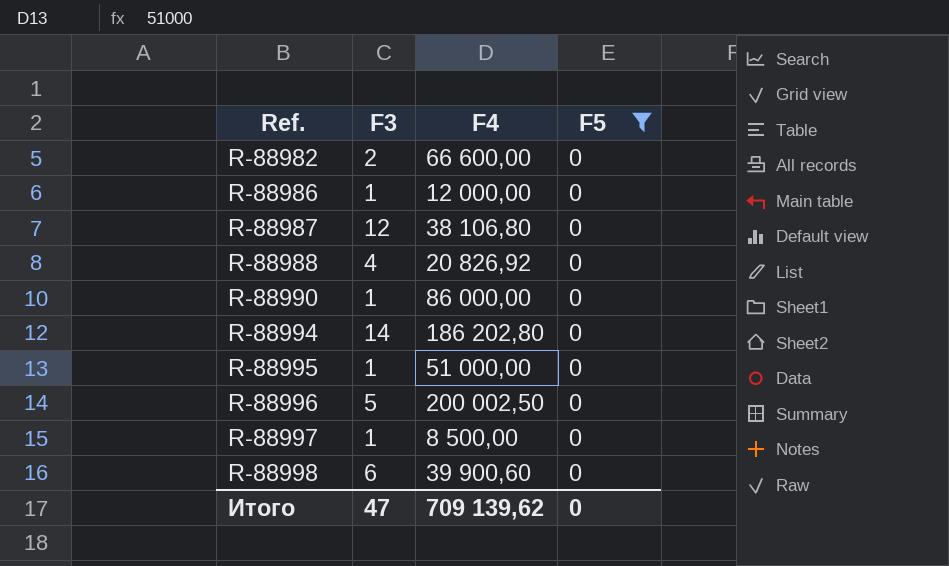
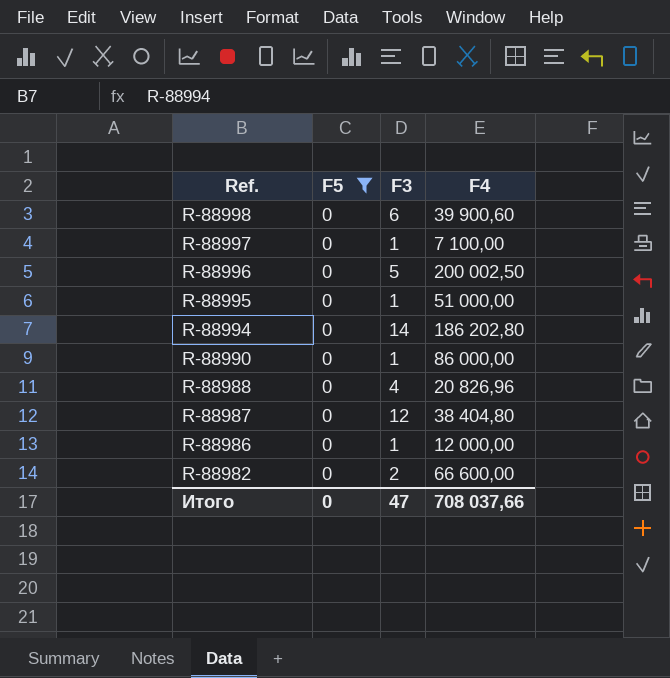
row order: Ref. ascending -> Ref. descending
column F5 | position: 4 -> 2
R-88997 | F4: 8 500,00 -> 7 100,00
R-88988 | F4: 20 826,92 -> 20 826,96
R-88987 | F4: 38 106,80 -> 38 404,80
Итого | F4: 709 139,62 -> 708 037,66

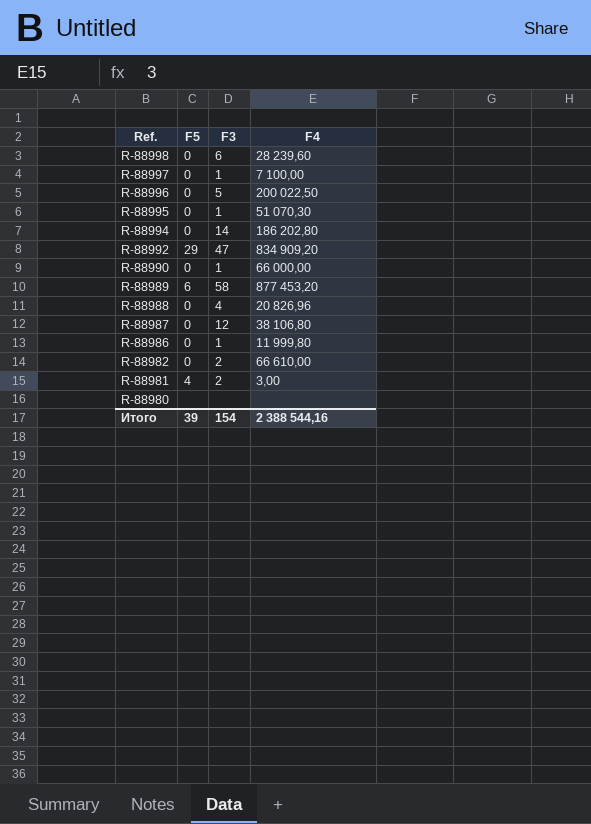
filter: F5 = 0 -> none
R-88998 | F4: 39 900,60 -> 28 239,60
R-88996 | F4: 200 002,50 -> 200 022,50
R-88995 | F4: 51 000,00 -> 51 070,30
R-88990 | F4: 86 000,00 -> 66 000,00
R-88987 | F4: 38 404,80 -> 38 106,80
R-88986 | F4: 12 000,00 -> 11 999,80
R-88982 | F4: 66 600,00 -> 66 610,00
Итого | F5: 0 -> 39
Итого | F3: 47 -> 154
Итого | F4: 708 037,66 -> 2 388 544,16

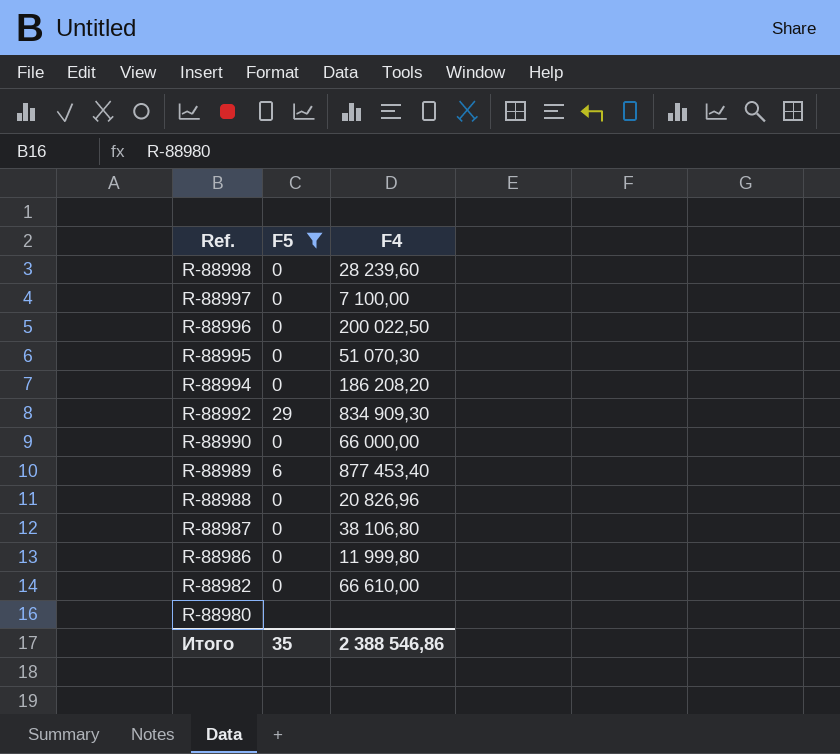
filter: none -> F5 != 4
column F3 | position: 3 -> none
R-88994 | F4: 186 202,80 -> 186 208,20
R-88992 | F4: 834 909,20 -> 834 909,30
R-88989 | F4: 877 453,20 -> 877 453,40
Итого | F5: 39 -> 35
Итого | F4: 2 388 544,16 -> 2 388 546,86

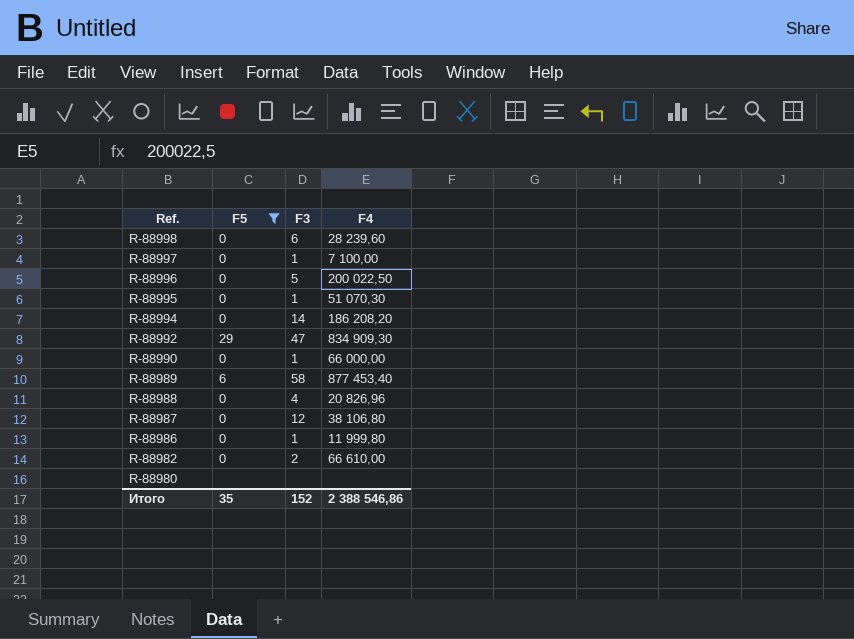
column F3 | position: none -> 3

